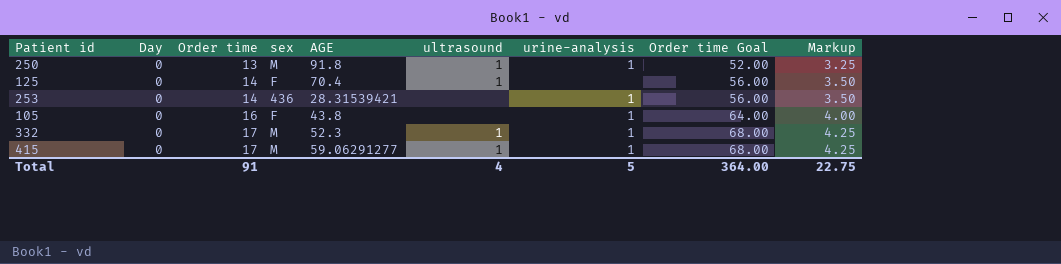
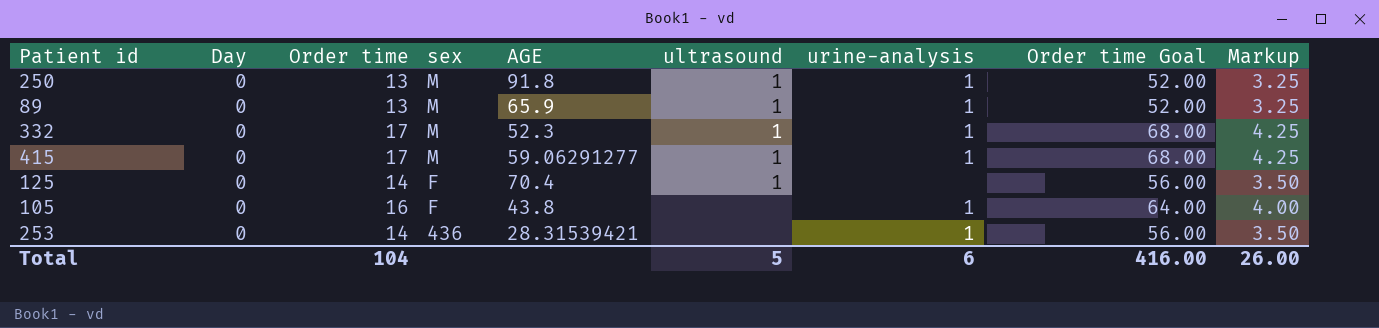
row order: Order time ascending -> sex descending
row 89: none -> 0 | 13 | M | 65.9 | 1 | 1 | 52.00 | 3.25
Total | Order time: 91 -> 104
Total | ultrasound: 4 -> 5
Total | urine-analysis: 5 -> 6
Total | Order time Goal: 364.00 -> 416.00
Total | Markup: 22.75 -> 26.00

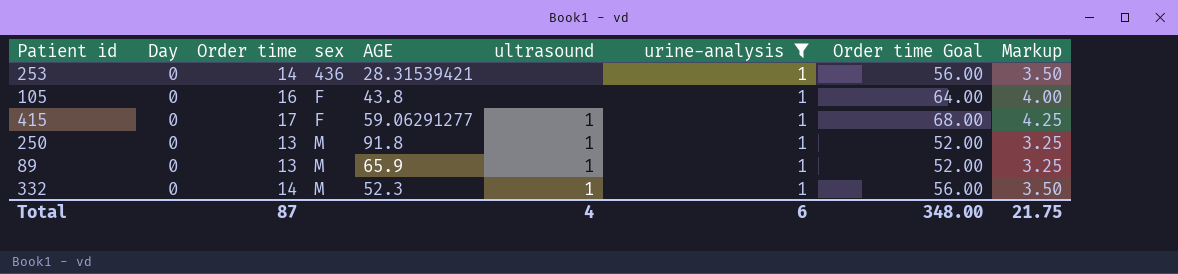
filter: none -> urine-analysis = 1
row order: sex descending -> sex ascending
415 | sex: M -> F
332 | Order time: 17 -> 14
332 | Order time Goal: 68.00 -> 56.00
332 | Markup: 4.25 -> 3.50
Total | Order time: 104 -> 87
Total | ultrasound: 5 -> 4
Total | Order time Goal: 416.00 -> 348.00
Total | Markup: 26.00 -> 21.75

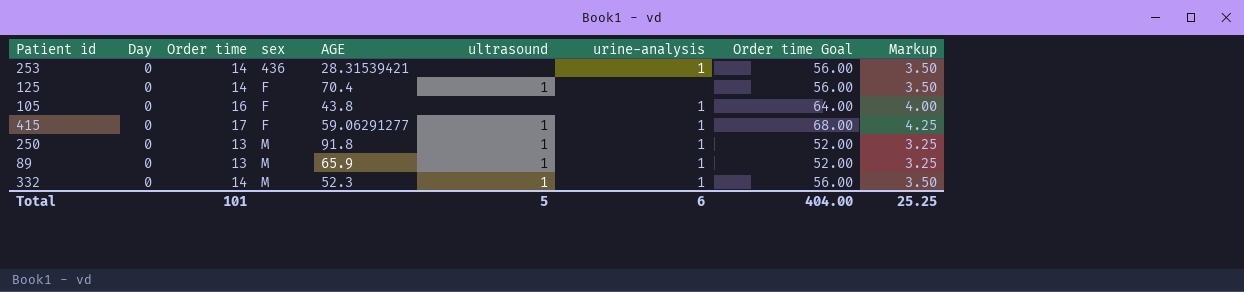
filter: urine-analysis = 1 -> none
Total | Order time: 87 -> 101
Total | ultrasound: 4 -> 5
Total | Order time Goal: 348.00 -> 404.00
Total | Markup: 21.75 -> 25.25

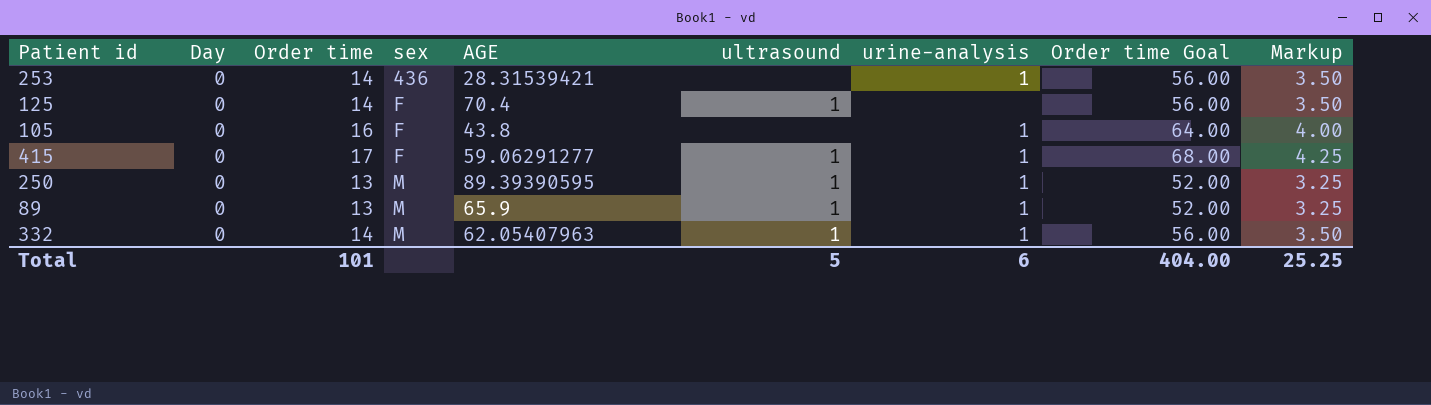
250 | AGE: 91.8 -> 89.39390595
332 | AGE: 52.3 -> 62.05407963

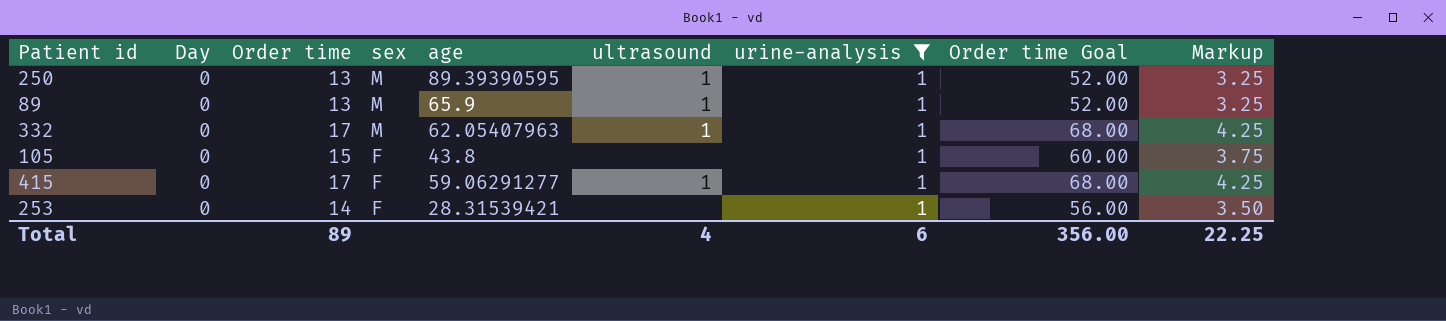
filter: none -> urine-analysis = 1
row order: sex ascending -> sex descending
column name: AGE -> age
332 | Order time: 14 -> 17
332 | Order time Goal: 56.00 -> 68.00
332 | Markup: 3.50 -> 4.25
105 | Order time: 16 -> 15
105 | Order time Goal: 64.00 -> 60.00
105 | Markup: 4.00 -> 3.75
253 | sex: 436 -> F
Total | Order time: 101 -> 89
Total | ultrasound: 5 -> 4
Total | Order time Goal: 404.00 -> 356.00
Total | Markup: 25.25 -> 22.25

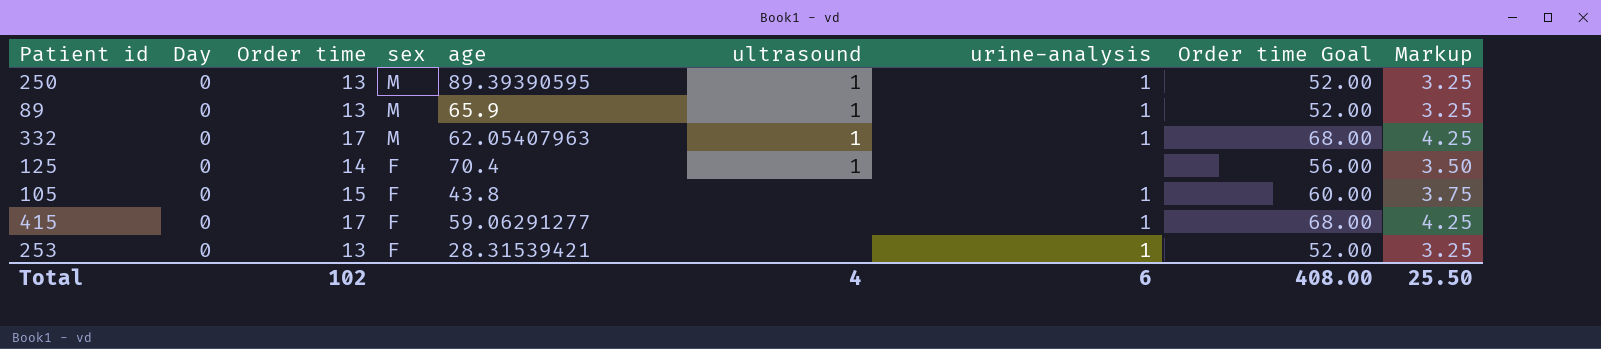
filter: urine-analysis = 1 -> none
415 | ultrasound: 1 -> none
253 | Order time: 14 -> 13
253 | Order time Goal: 56.00 -> 52.00
253 | Markup: 3.50 -> 3.25
Total | Order time: 89 -> 102
Total | Order time Goal: 356.00 -> 408.00
Total | Markup: 22.25 -> 25.50

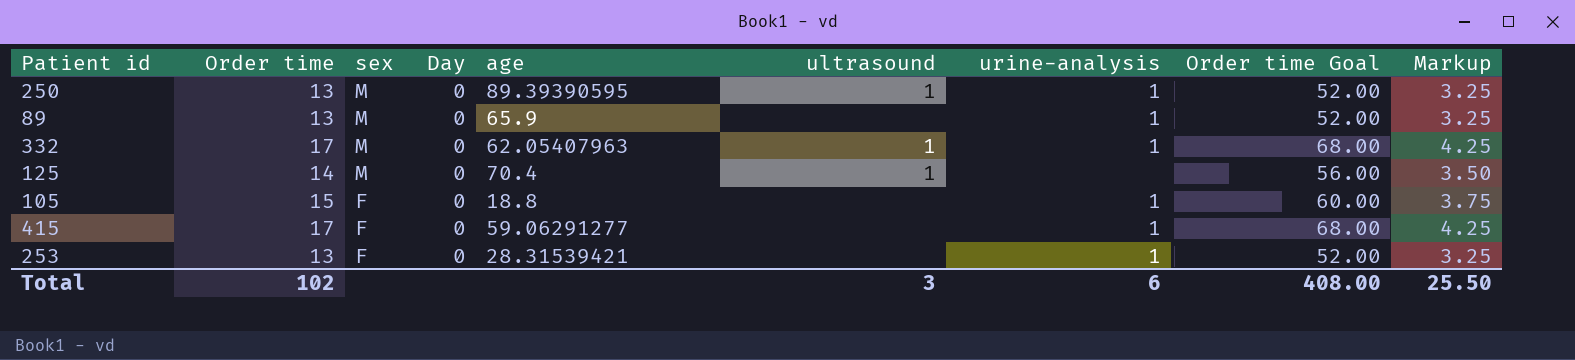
column Day | position: 2 -> 4
89 | ultrasound: 1 -> none
125 | sex: F -> M
105 | age: 43.8 -> 18.8
Total | ultrasound: 4 -> 3

